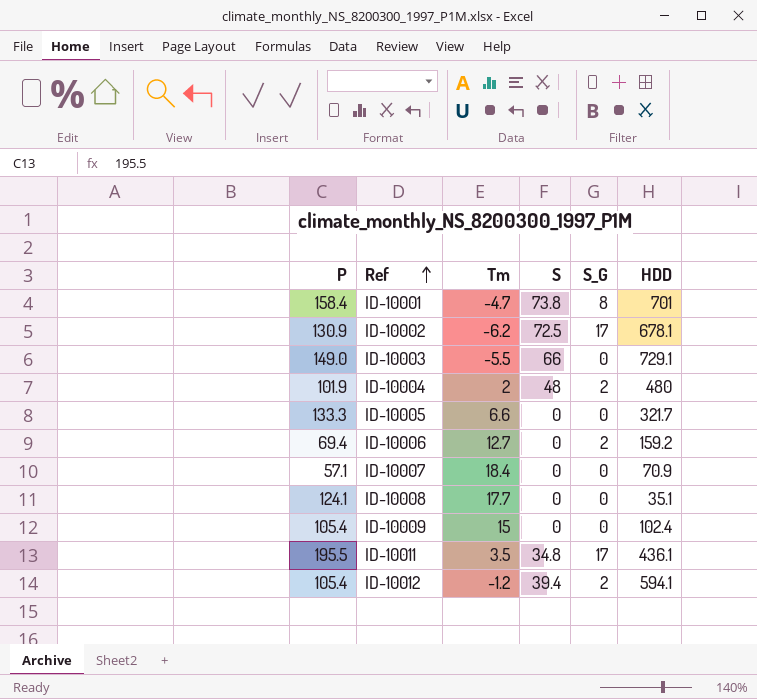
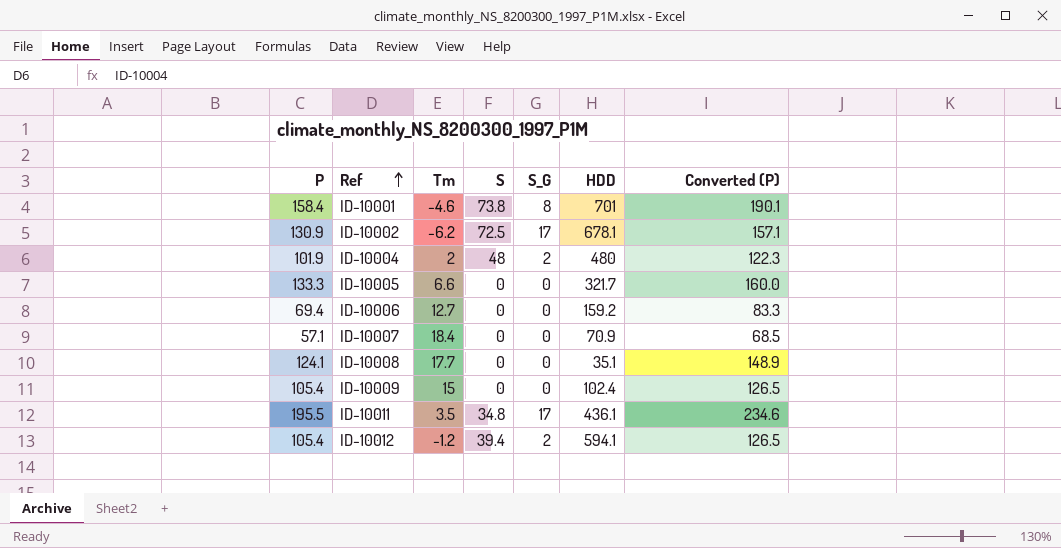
column Converted (P) | formula: none -> [P] * 1.2
row ID-10003: 149.0 | -5.5 | 66 | 0 | 729.1 -> none
ID-10001 | Tm: -4.7 -> -4.6
ID-10006 | S_G: 2 -> 0

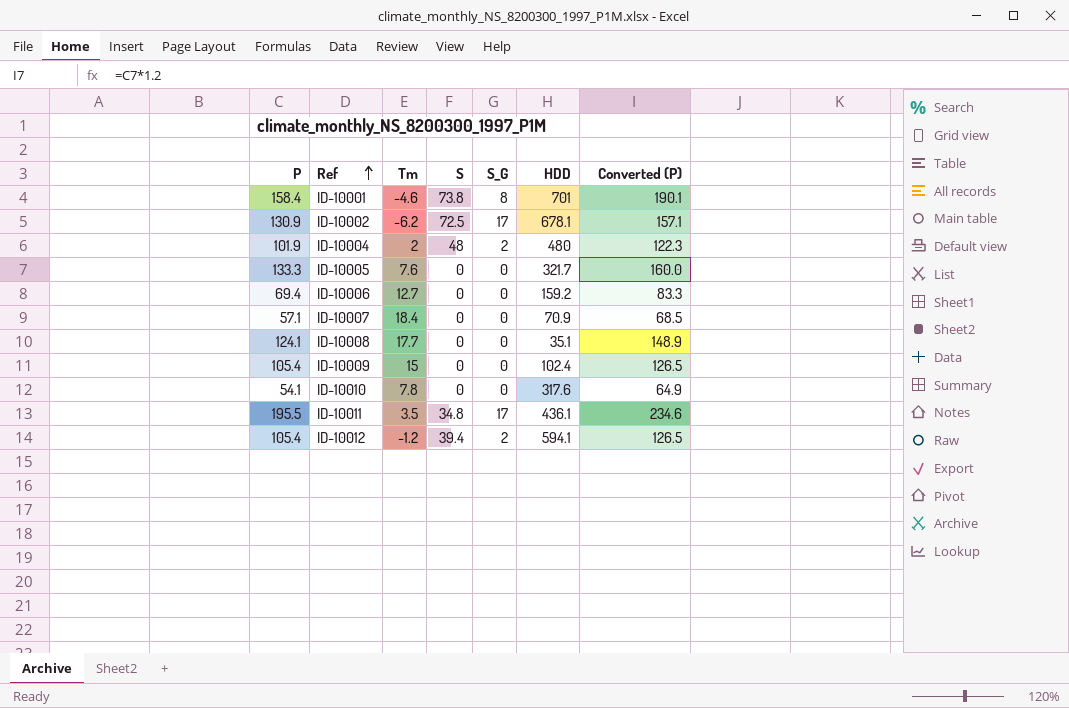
ID-10005 | Tm: 6.6 -> 7.6
row ID-10010: none -> 54.1 | 7.8 | 0 | 0 | 317.6 | 64.9

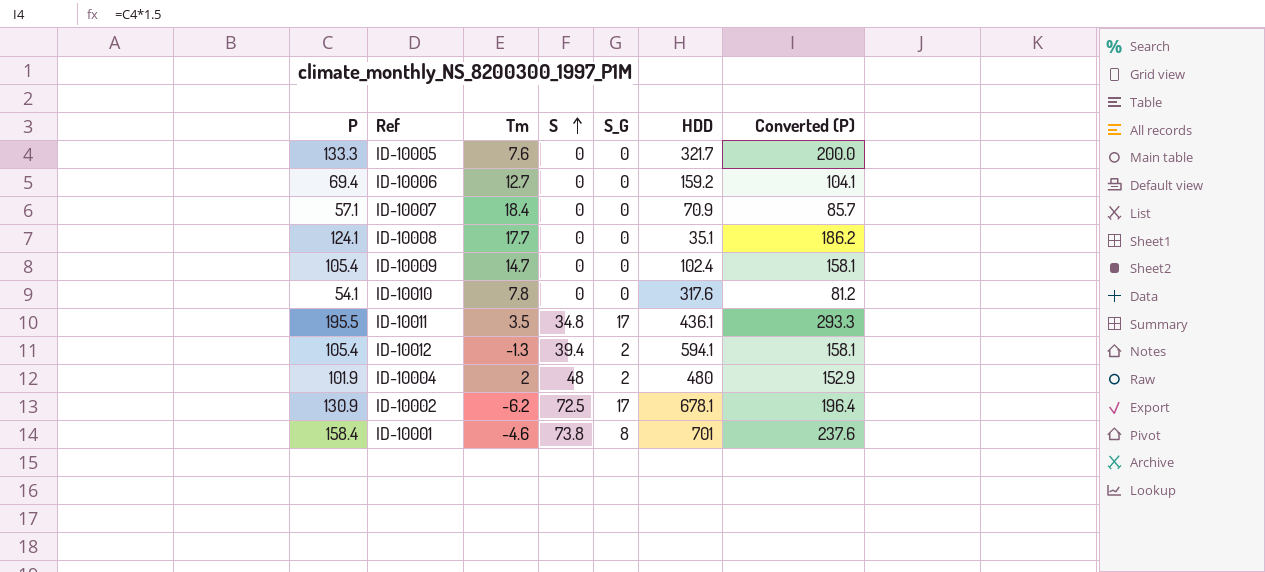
row order: Ref ascending -> S ascending
column Converted (P) | formula: [P] * 1.2 -> [P] * 1.5
ID-10009 | Tm: 15 -> 14.7
ID-10012 | Tm: -1.2 -> -1.3

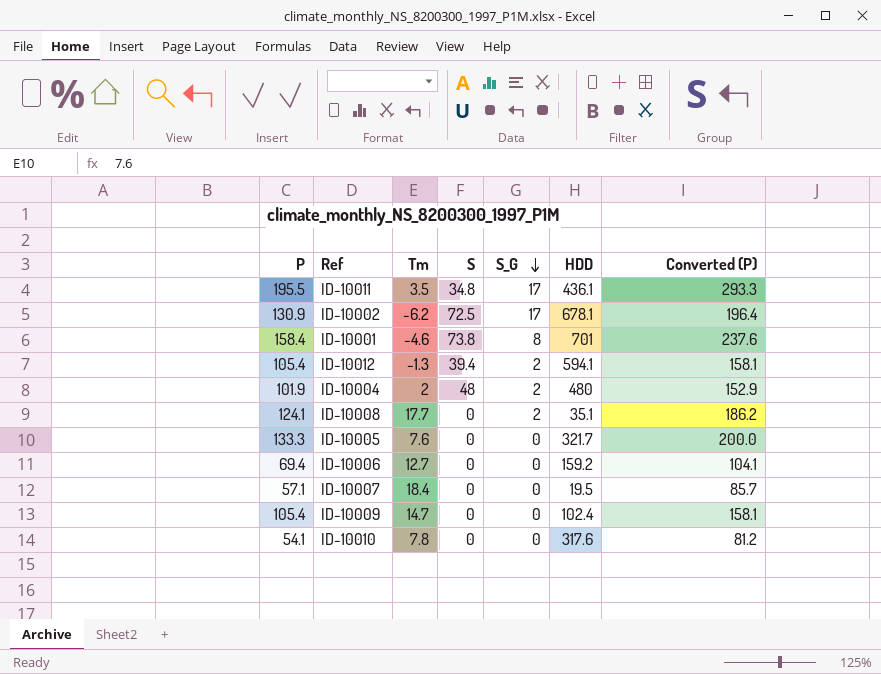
row order: S ascending -> S_G descending
ID-10008 | S_G: 0 -> 2
ID-10007 | HDD: 70.9 -> 19.5

